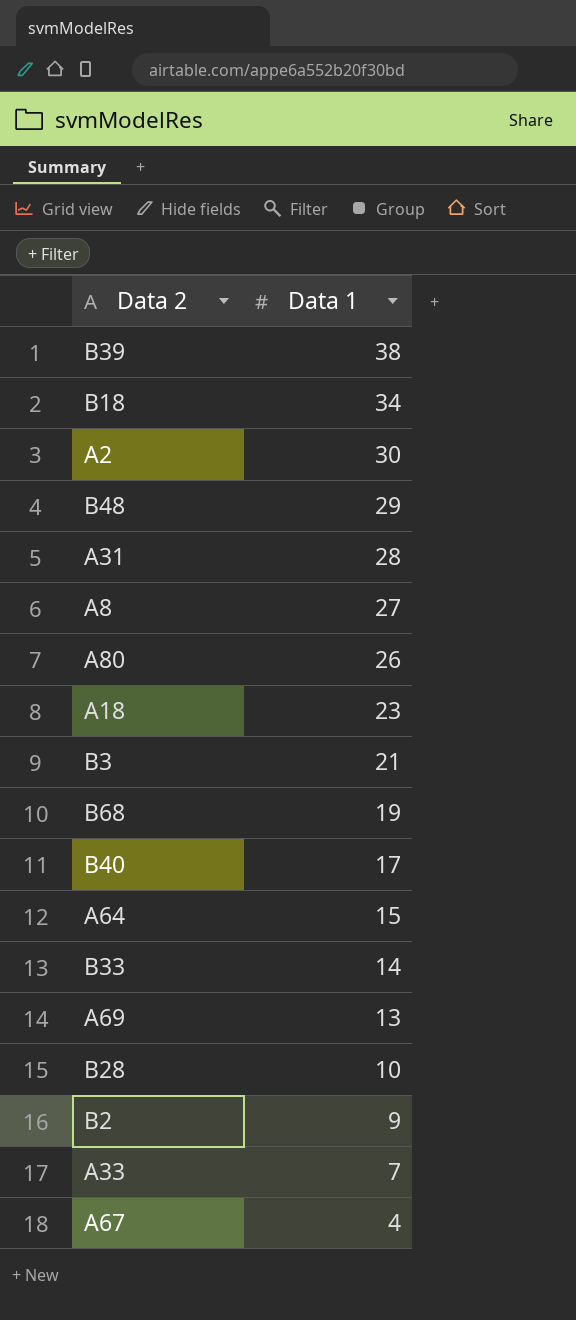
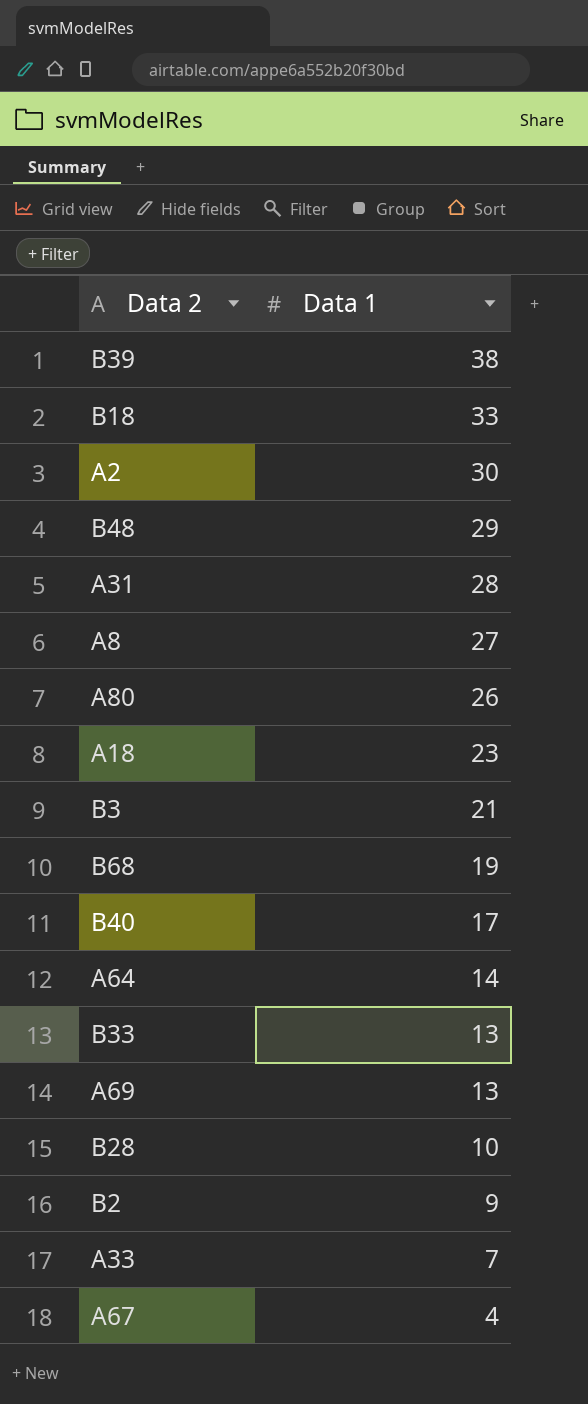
B18 | Data 1: 34 -> 33
A64 | Data 1: 15 -> 14
B33 | Data 1: 14 -> 13

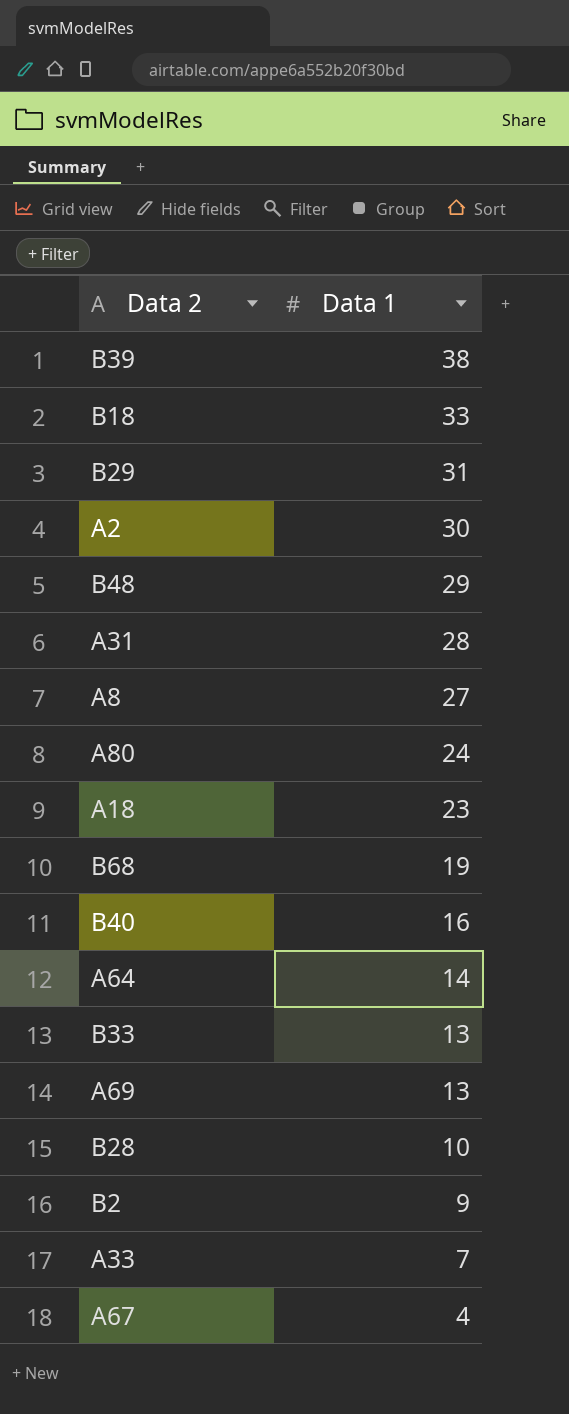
row B3: 21 -> none
row B29: none -> 31
A80 | Data 1: 26 -> 24
B40 | Data 1: 17 -> 16

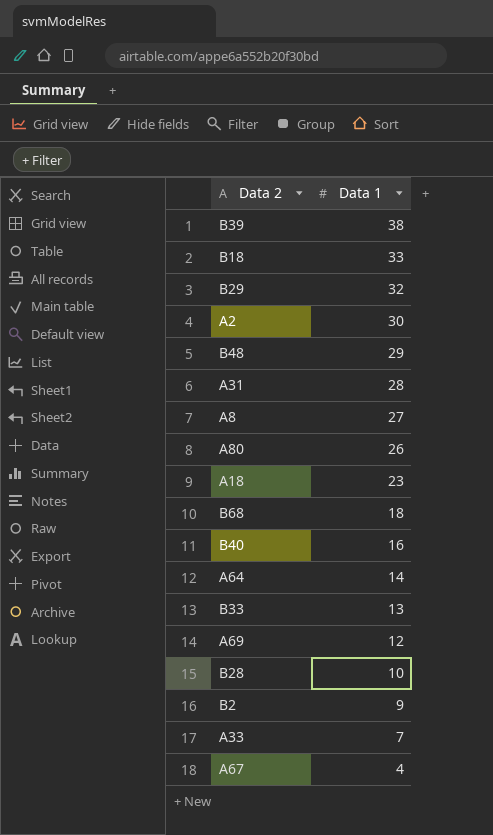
B29 | Data 1: 31 -> 32
A80 | Data 1: 24 -> 26
B68 | Data 1: 19 -> 18
A69 | Data 1: 13 -> 12

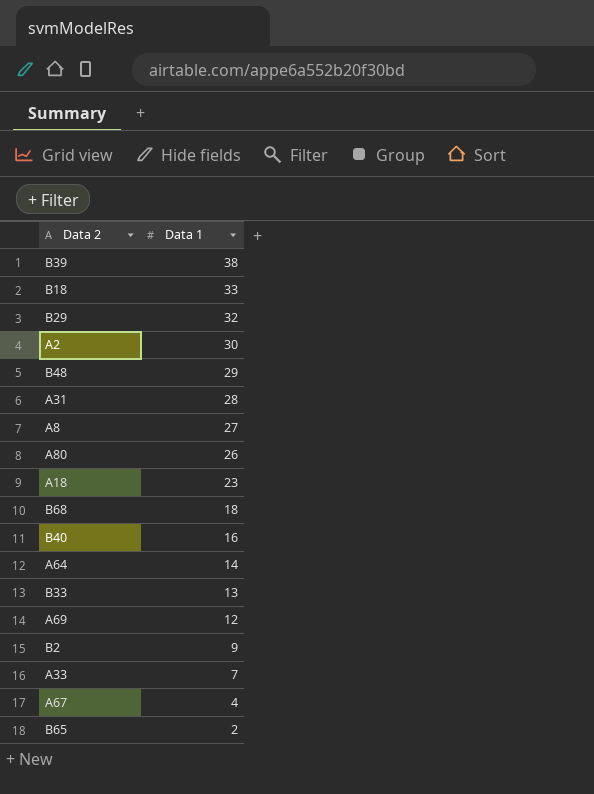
row B28: 10 -> none
row B65: none -> 2

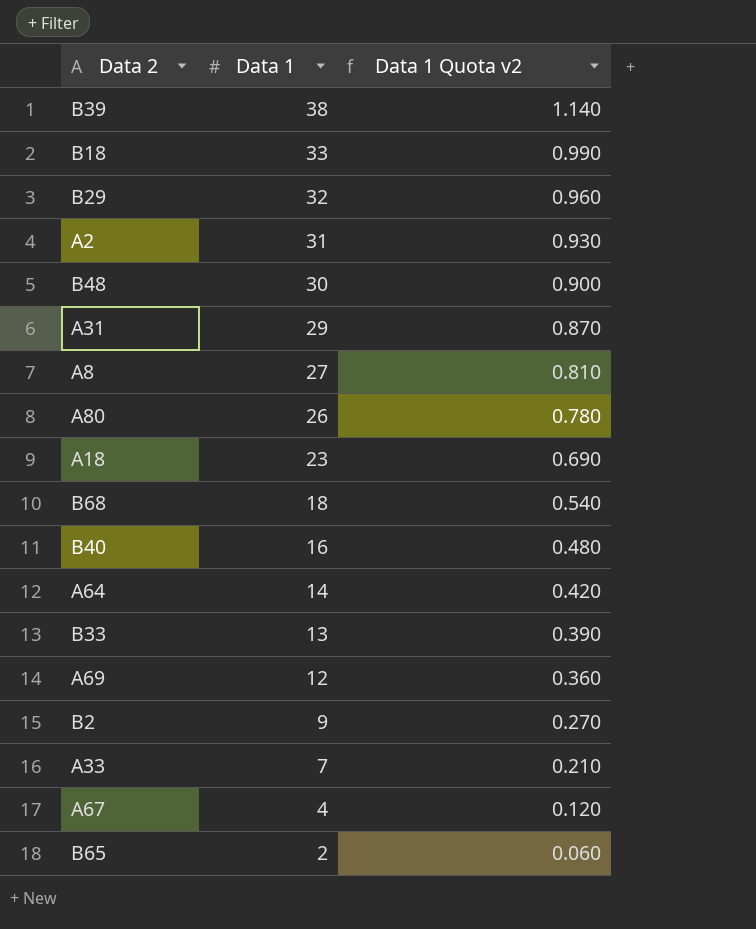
column Data 1 Quota v2 | formula: none -> [Data 1] * 0.03
A2 | Data 1: 30 -> 31
B48 | Data 1: 29 -> 30
A31 | Data 1: 28 -> 29

